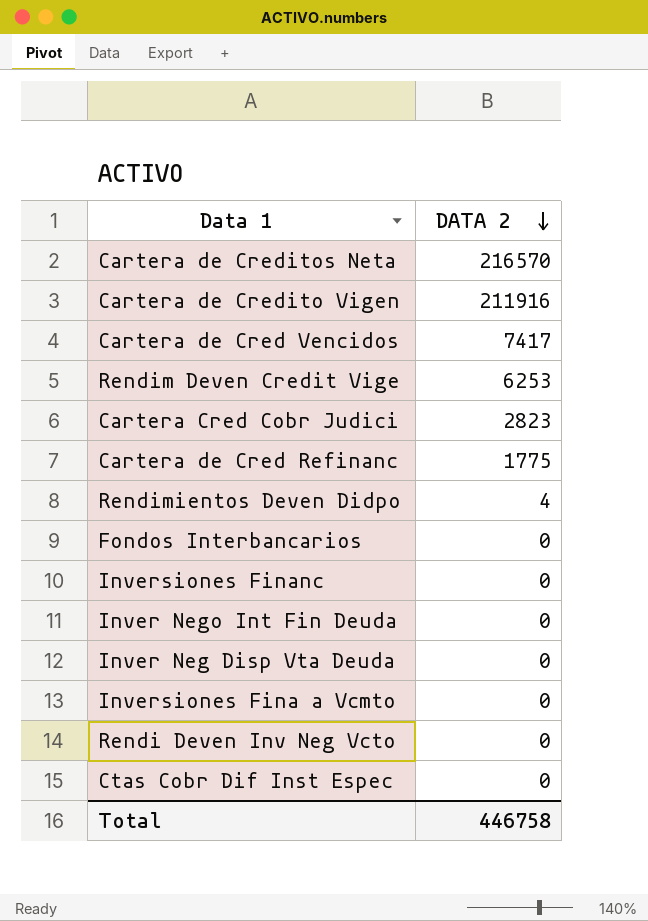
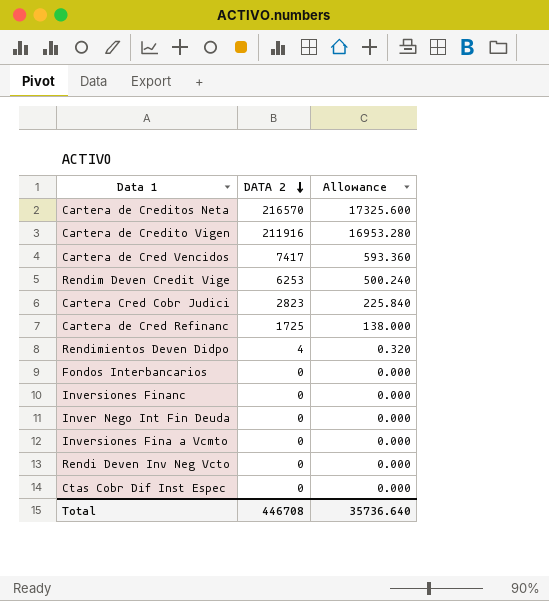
column Allowance | formula: none -> [DATA 2] * 0.08
row Inver Neg Disp Vta Deuda: 0 -> none
Cartera de Cred Refinanc | DATA 2: 1775 -> 1725
Total | DATA 2: 446758 -> 446708

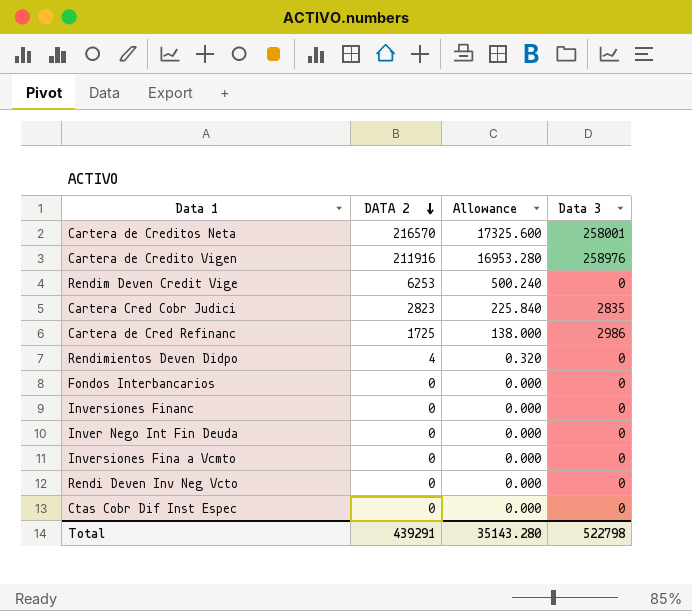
column Data 3 | position: none -> 4
row Cartera de Cred Vencidos: 7417 | 593.360 -> none
Total | DATA 2: 446708 -> 439291
Total | Allowance: 35736.640 -> 35143.280

